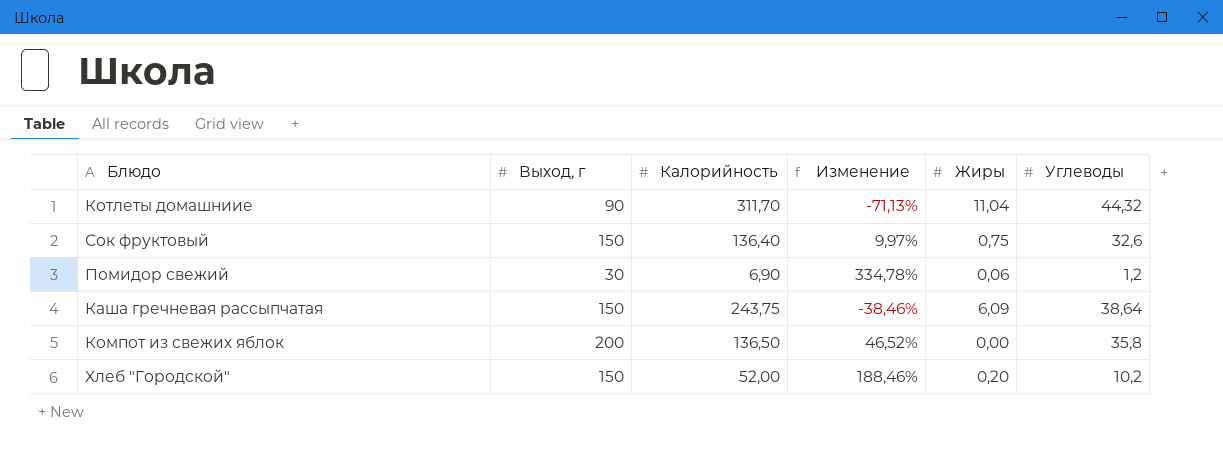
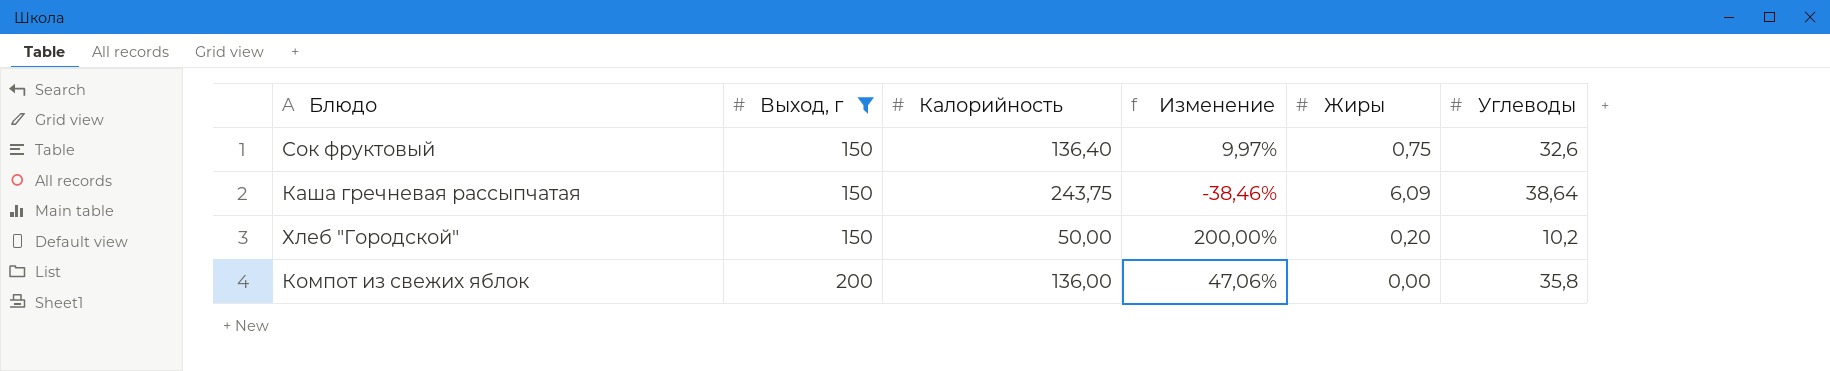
filter: none -> Выход, г >= 150
row order: none -> Выход, г ascending
Хлеб "Городской" | Калорийность: 52,00 -> 50,00
Хлеб "Городской" | Изменение: 188,46% -> 200,00%
Компот из свежих яблок | Калорийность: 136,50 -> 136,00
Компот из свежих яблок | Изменение: 46,52% -> 47,06%

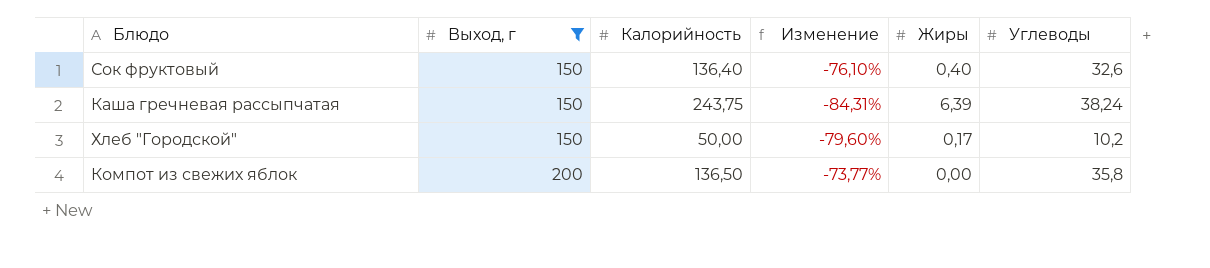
column Изменение | formula: ([Выход, г] - [Калорийность]) / [Калорийность] -> ([Углеводы] - [Калорийность]) / [Калорийность]
Сок фруктовый | Жиры: 0,75 -> 0,40
Каша гречневая рассыпчатая | Жиры: 6,09 -> 6,39
Каша гречневая рассыпчатая | Углеводы: 38,64 -> 38,24
Хлеб "Городской" | Жиры: 0,20 -> 0,17
Компот из свежих яблок | Калорийность: 136,00 -> 136,50

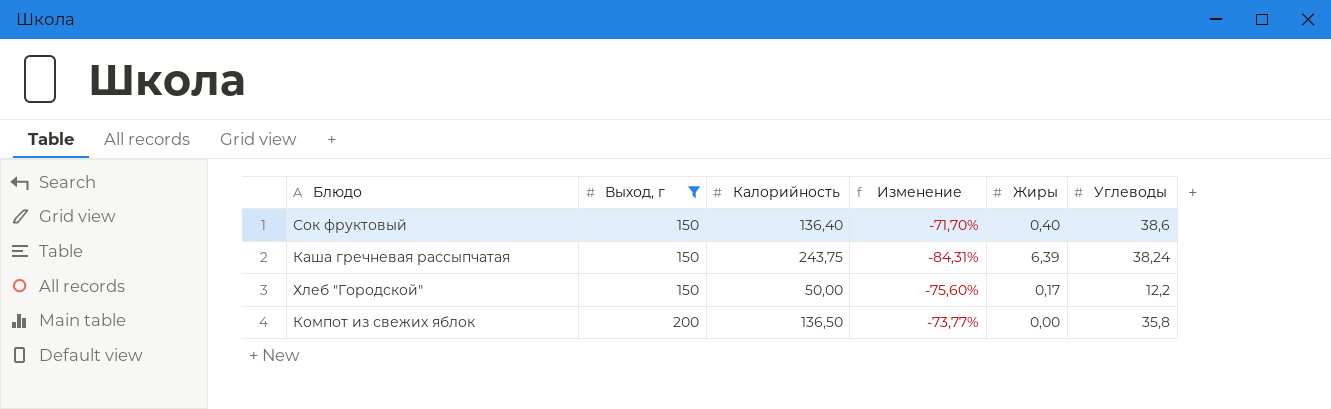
Сок фруктовый | Изменение: -76,10% -> -71,70%
Сок фруктовый | Углеводы: 32,6 -> 38,6
Хлеб "Городской" | Изменение: -79,60% -> -75,60%
Хлеб "Городской" | Углеводы: 10,2 -> 12,2

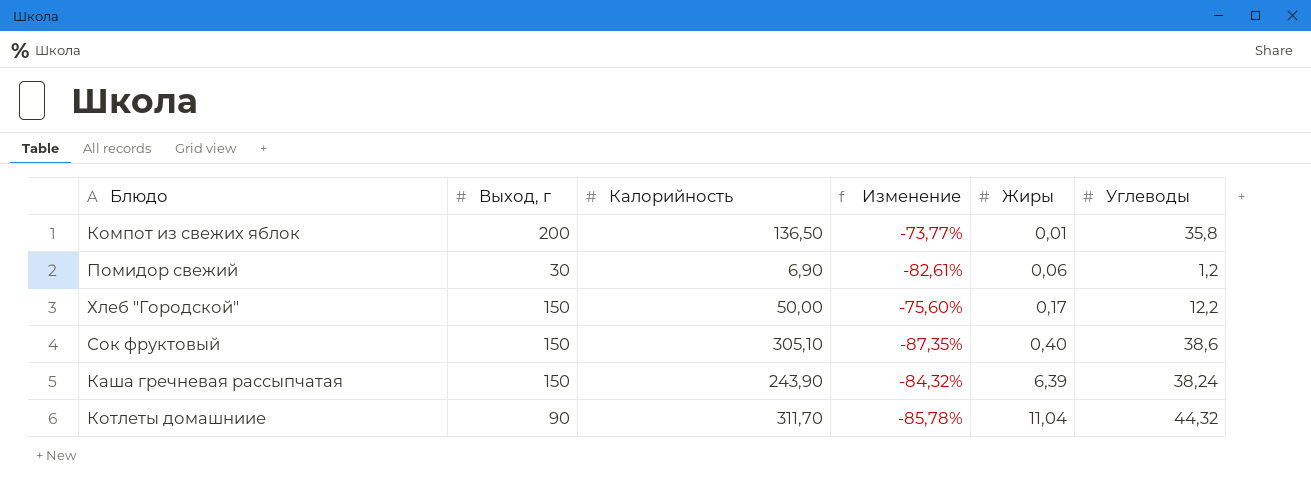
filter: Выход, г >= 150 -> none
row order: Выход, г ascending -> Жиры ascending
Компот из свежих яблок | Жиры: 0,00 -> 0,01
Сок фруктовый | Калорийность: 136,40 -> 305,10
Сок фруктовый | Изменение: -71,70% -> -87,35%
Каша гречневая рассыпчатая | Калорийность: 243,75 -> 243,90
Каша гречневая рассыпчатая | Изменение: -84,31% -> -84,32%

